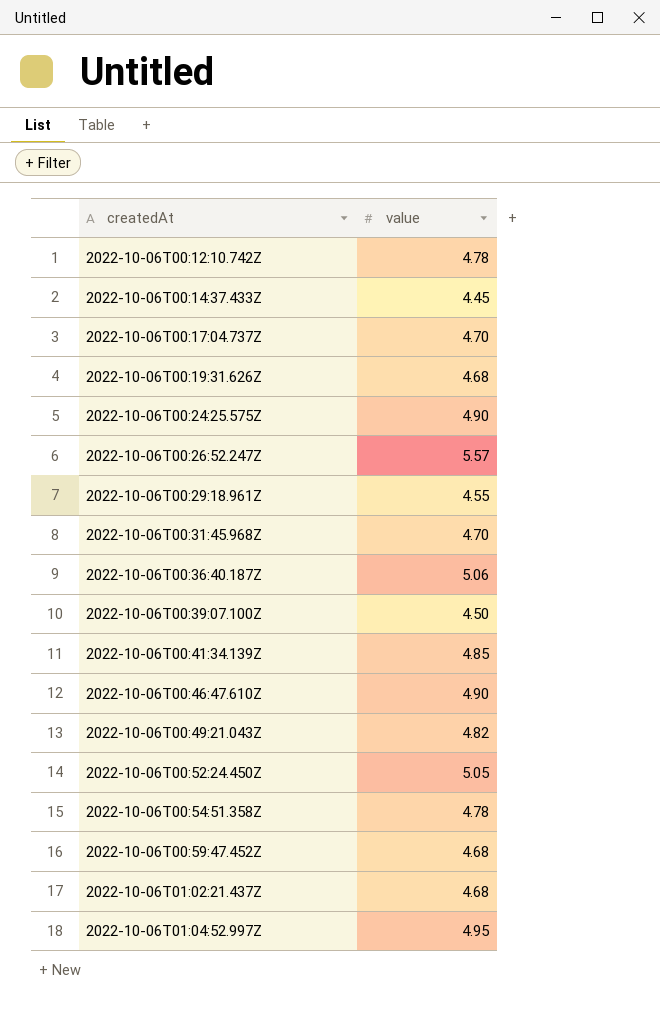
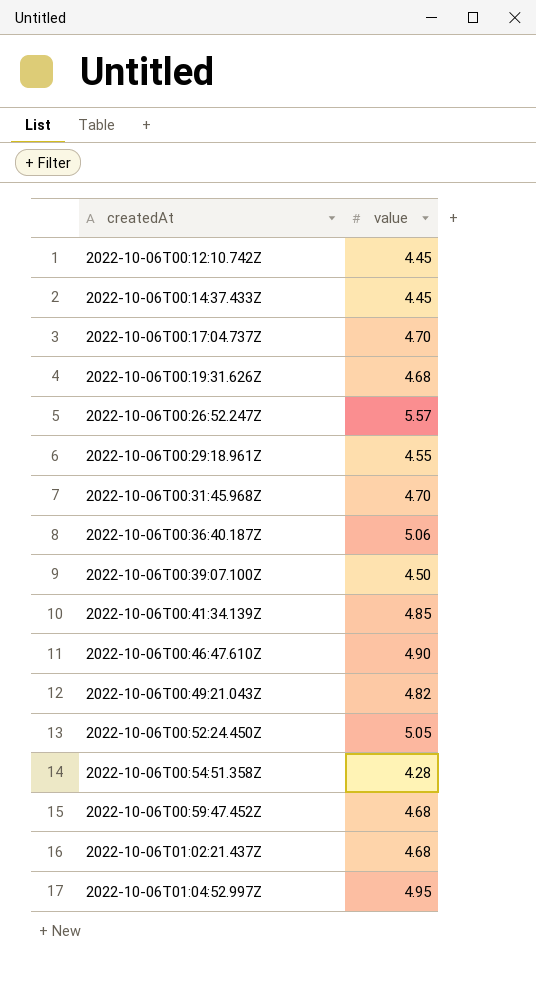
row 2022-10-06T00:24:25.575Z: 4.90 -> none
2022-10-06T00:12:10.742Z | value: 4.78 -> 4.45
2022-10-06T00:54:51.358Z | value: 4.78 -> 4.28

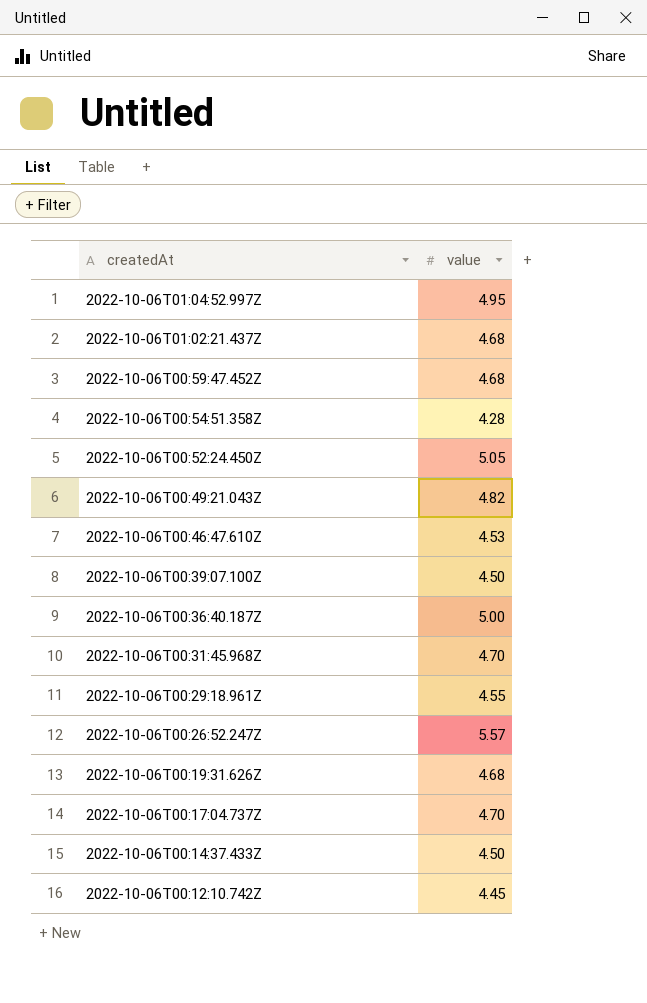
row order: createdAt ascending -> createdAt descending
row 2022-10-06T00:41:34.139Z: 4.85 -> none
2022-10-06T00:46:47.610Z | value: 4.90 -> 4.53
2022-10-06T00:36:40.187Z | value: 5.06 -> 5.00
2022-10-06T00:14:37.433Z | value: 4.45 -> 4.50

